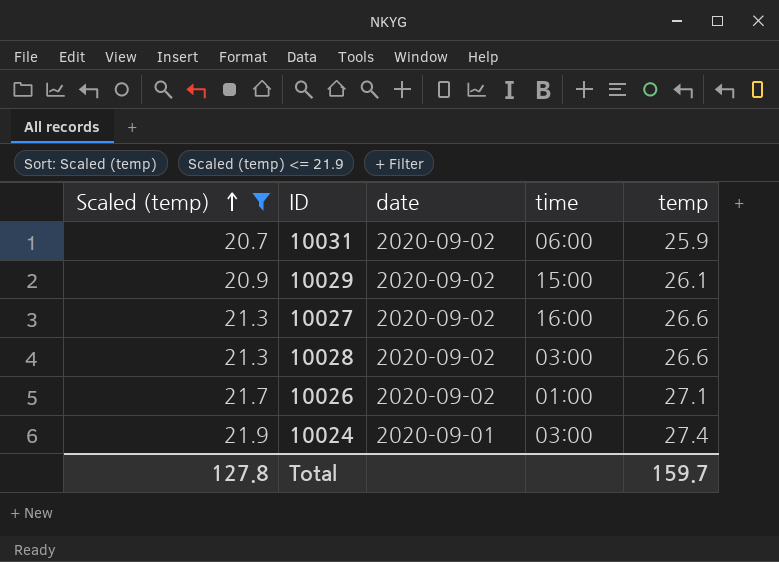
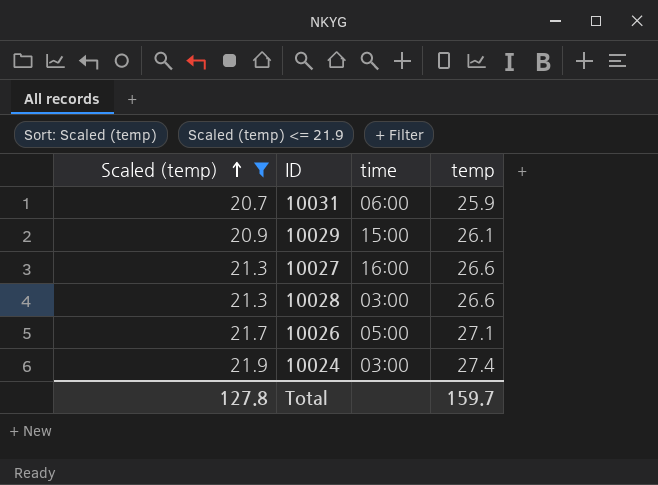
column date | position: 3 -> none
10026 | time: 01:00 -> 05:00

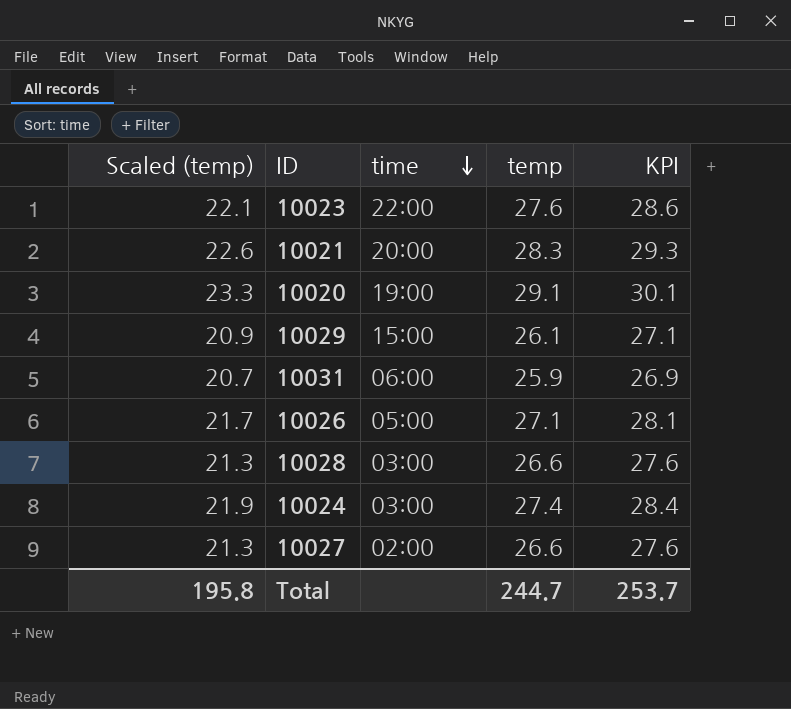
filter: Scaled (temp) <= 21.9 -> none
row order: Scaled (temp) ascending -> time descending
column KPI | formula: none -> [temp] + 1
10027 | time: 16:00 -> 02:00
Total | Scaled (temp): 127.8 -> 195.8
Total | temp: 159.7 -> 244.7

